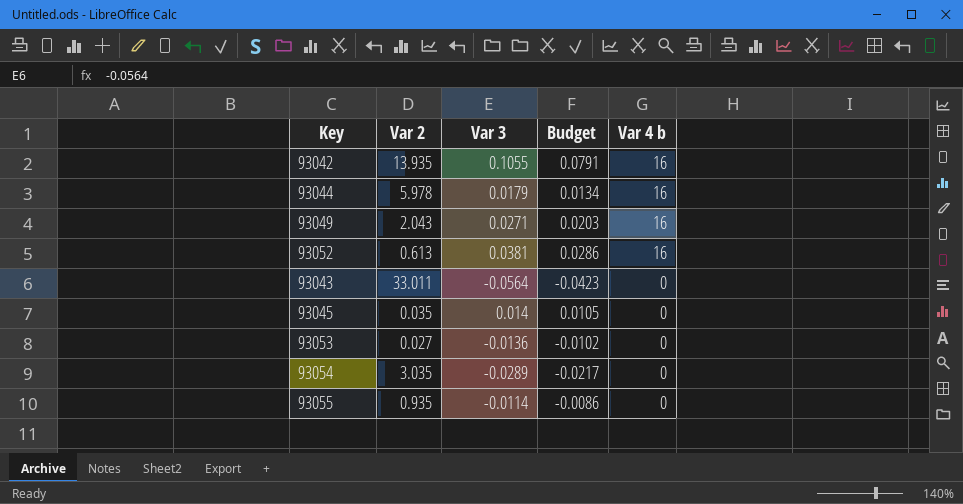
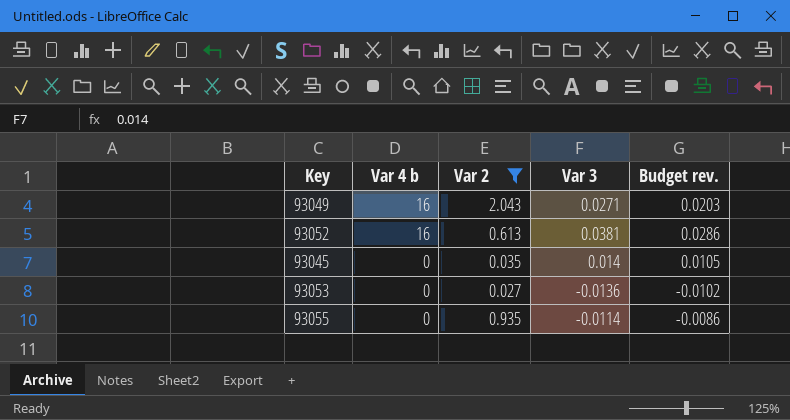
filter: none -> Var 2 <= 2.043
column Var 4 b | position: 5 -> 2
column name: Budget -> Budget rev.

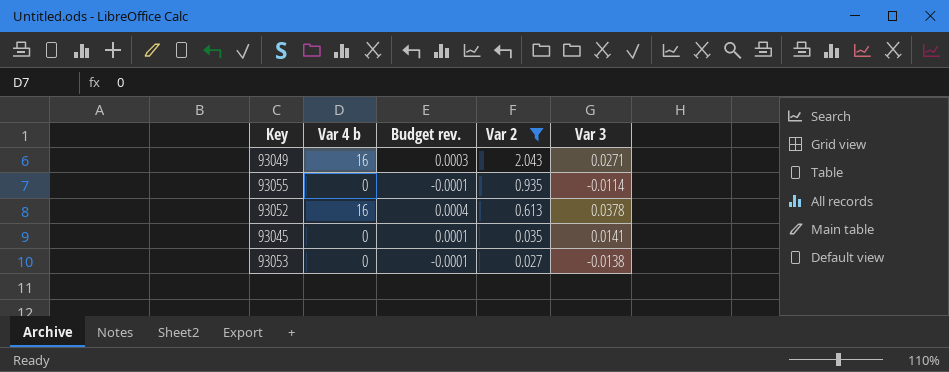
row order: Var 4 b descending -> Var 2 descending
column Budget rev. | formula: [Var 3] * 0.75 -> [Var 3] * 0.01
column Budget rev. | position: 5 -> 3
93052 | Var 3: 0.0381 -> 0.0378
93045 | Var 3: 0.014 -> 0.0141
93053 | Var 3: -0.0136 -> -0.0138

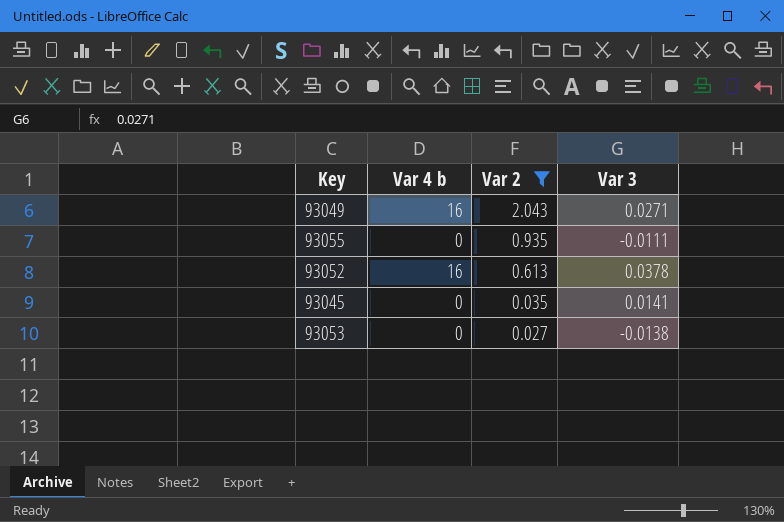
column Budget rev. | formula: [Var 3] * 0.01 -> none
93055 | Var 3: -0.0114 -> -0.0111

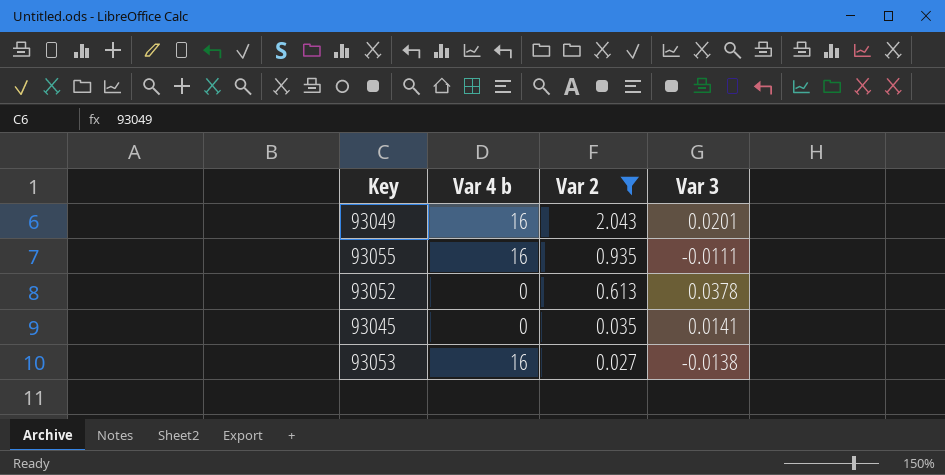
93049 | Var 3: 0.0271 -> 0.0201
93055 | Var 4 b: 0 -> 16
93052 | Var 4 b: 16 -> 0
93053 | Var 4 b: 0 -> 16

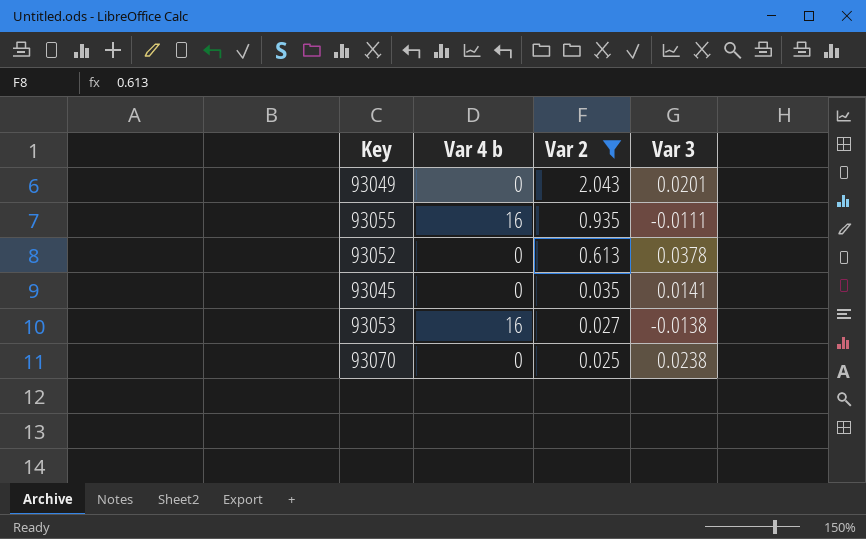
93049 | Var 4 b: 16 -> 0
row 93070: none -> 0 | 0.025 | 0.0238

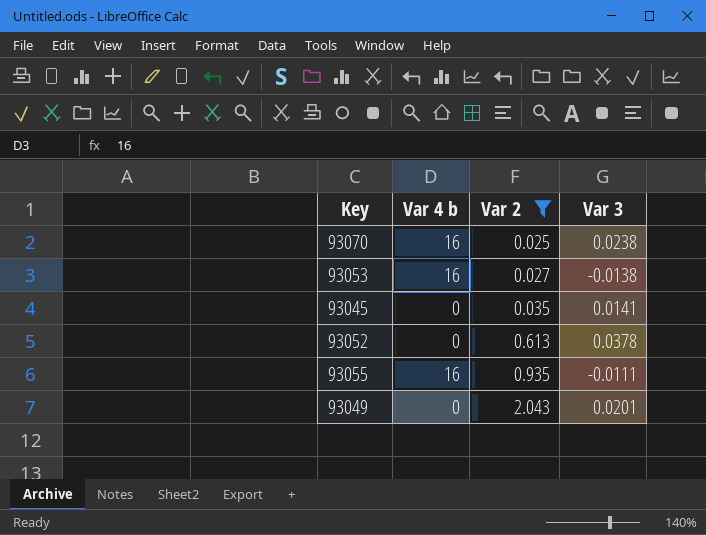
row order: Var 2 descending -> Var 2 ascending
93070 | Var 4 b: 0 -> 16

